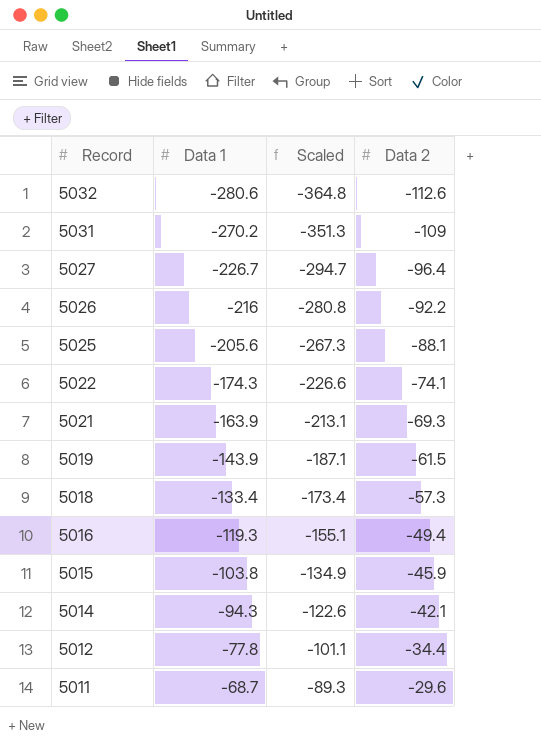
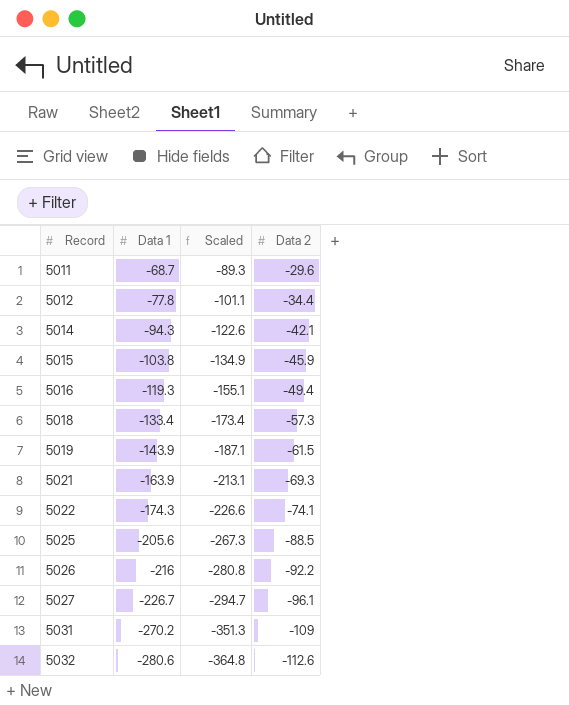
row order: Record descending -> Record ascending
5025 | Data 2: -88.1 -> -88.5
5027 | Data 2: -96.4 -> -96.1

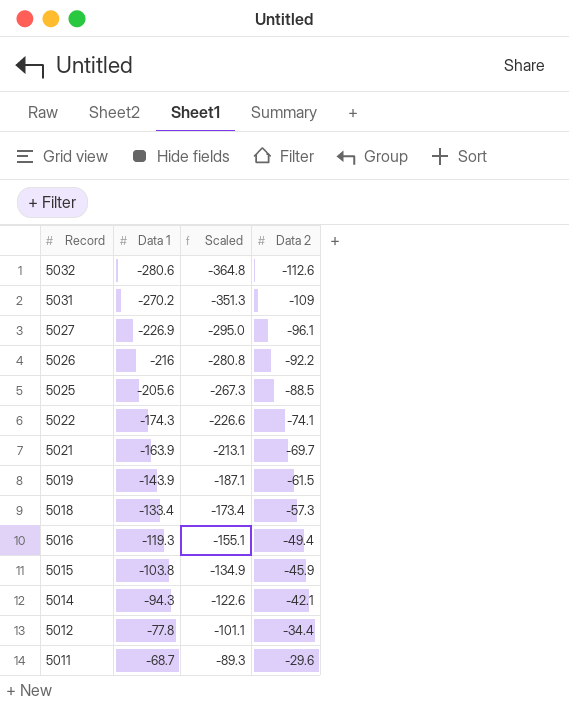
row order: Record ascending -> Record descending
5027 | Data 1: -226.7 -> -226.9
5027 | Scaled: -294.7 -> -295.0
5021 | Data 2: -69.3 -> -69.7

